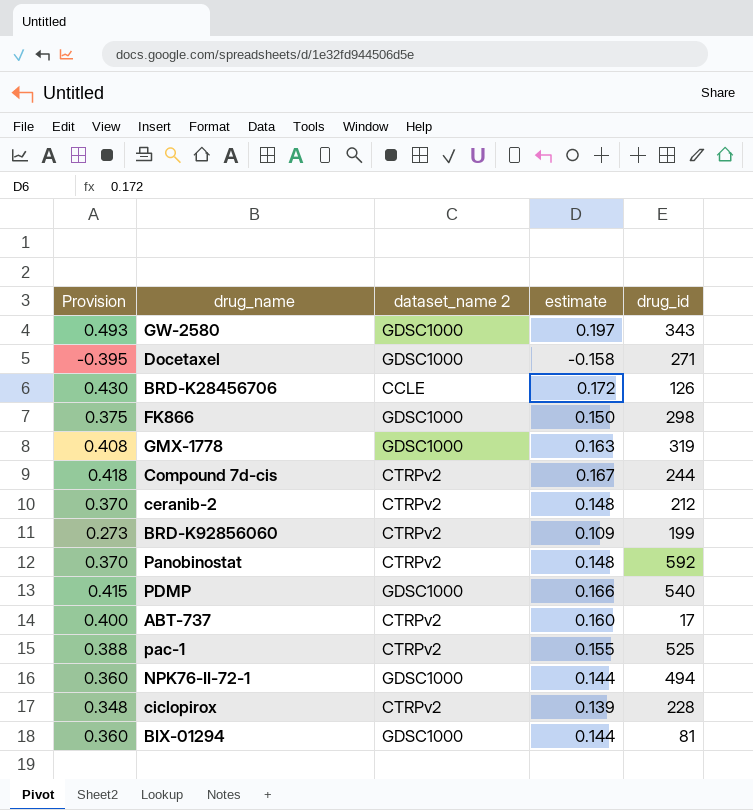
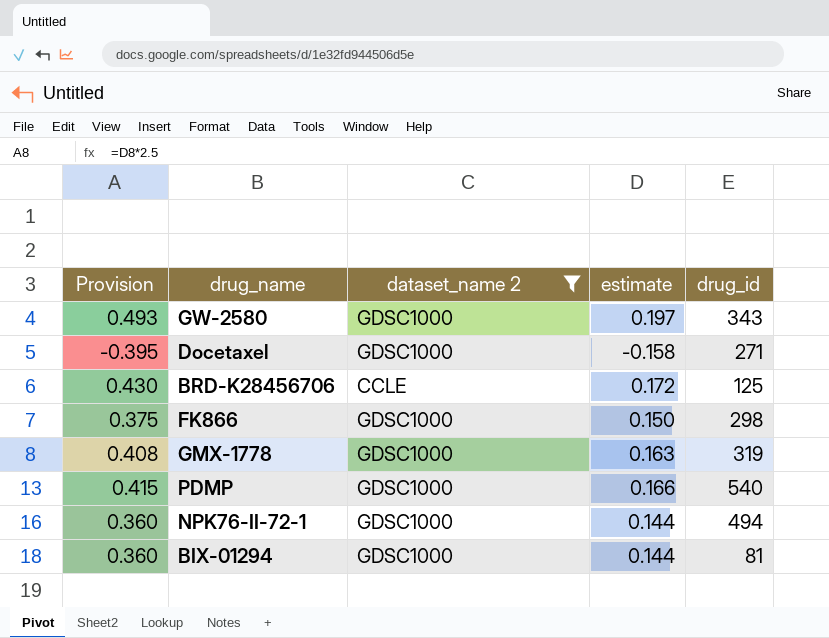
filter: none -> dataset_name 2 != CTRPv2
BRD-K28456706 | drug_id: 126 -> 125

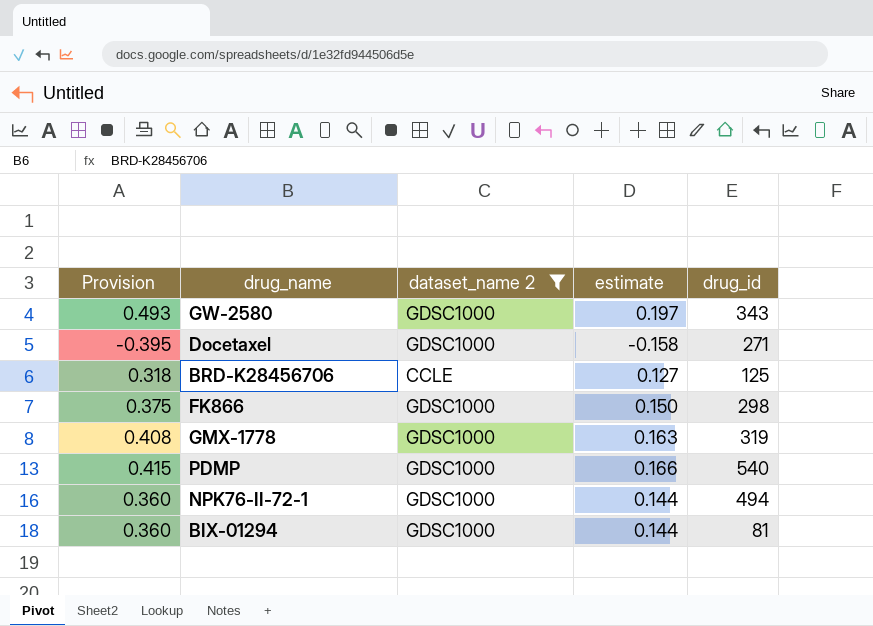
BRD-K28456706 | Provision: 0.430 -> 0.318
BRD-K28456706 | estimate: 0.172 -> 0.127

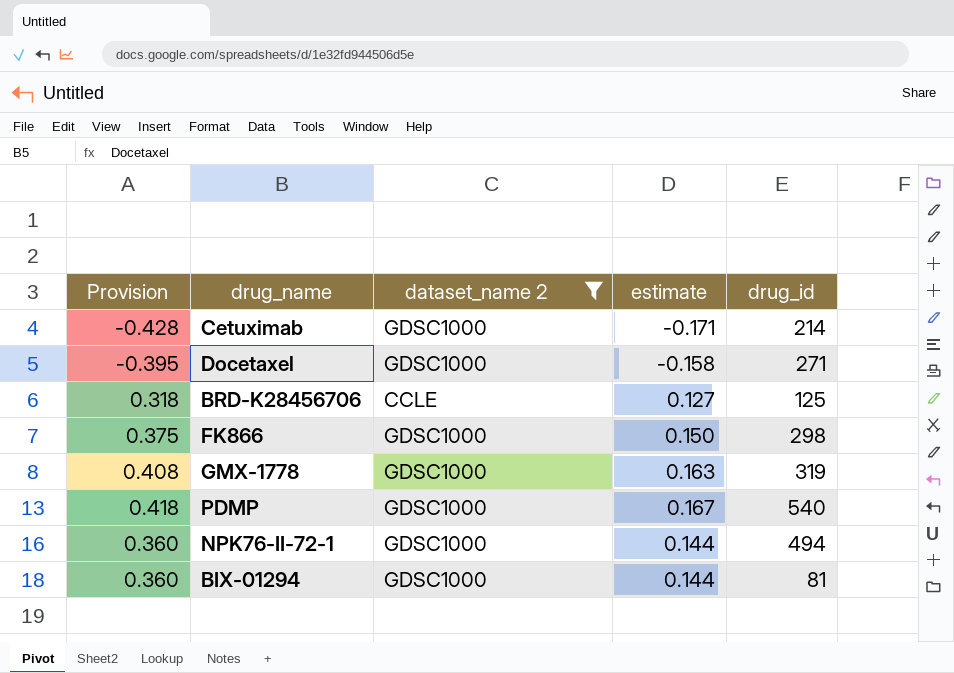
row GW-2580: 0.493 | GDSC1000 | 0.197 | 343 -> none
row Cetuximab: none -> -0.428 | GDSC1000 | -0.171 | 214
PDMP | Provision: 0.415 -> 0.418
PDMP | estimate: 0.166 -> 0.167

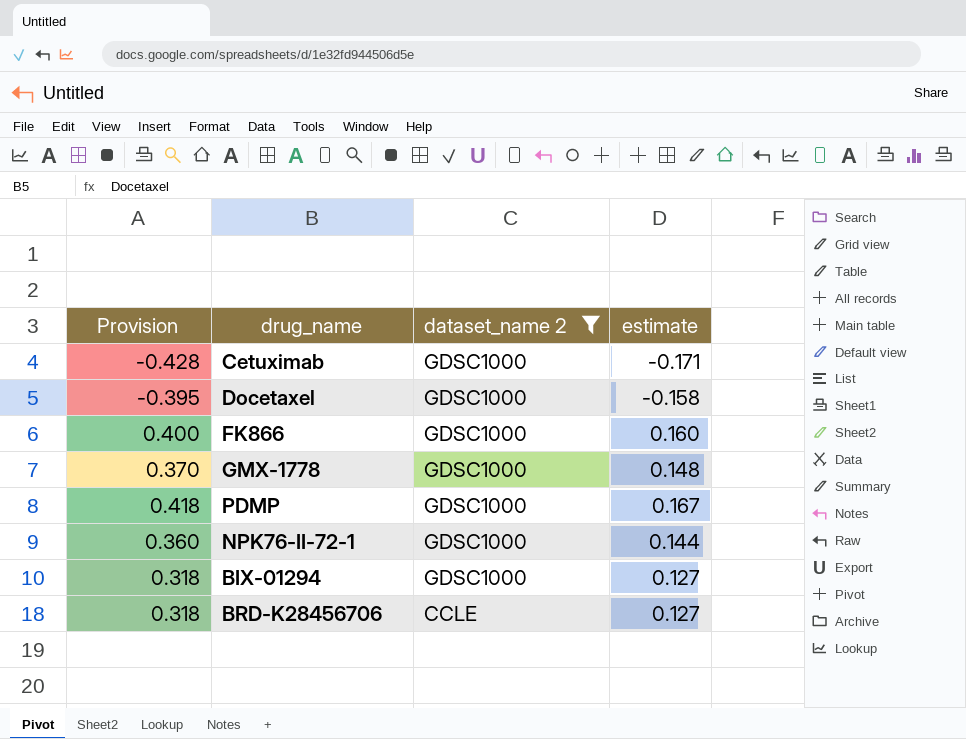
row order: none -> dataset_name 2 descending
column drug_id | position: 5 -> none
FK866 | Provision: 0.375 -> 0.400
FK866 | estimate: 0.150 -> 0.160
GMX-1778 | Provision: 0.408 -> 0.370
GMX-1778 | estimate: 0.163 -> 0.148
BIX-01294 | Provision: 0.360 -> 0.318
BIX-01294 | estimate: 0.144 -> 0.127

